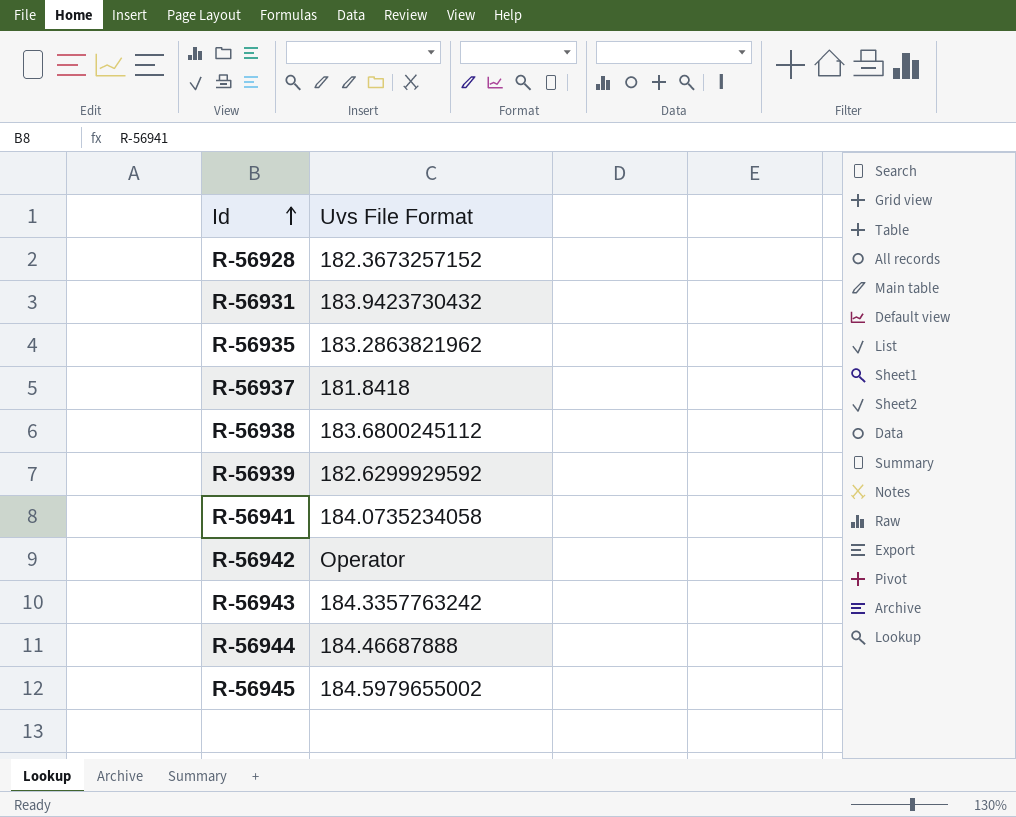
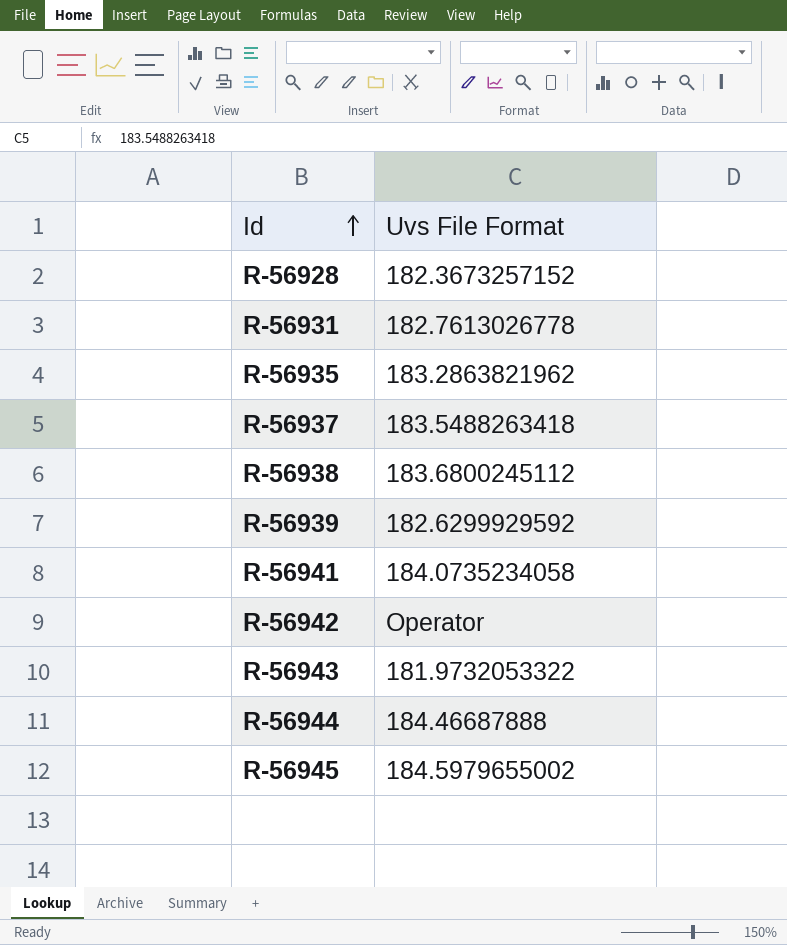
R-56931 | Uvs File Format: 183.9423730432 -> 182.7613026778
R-56937 | Uvs File Format: 181.8418 -> 183.5488263418
R-56943 | Uvs File Format: 184.3357763242 -> 181.9732053322

